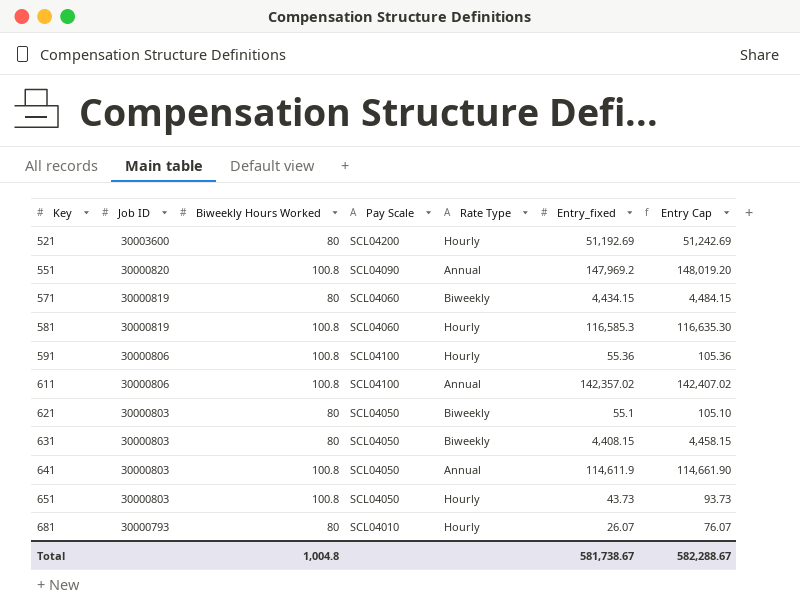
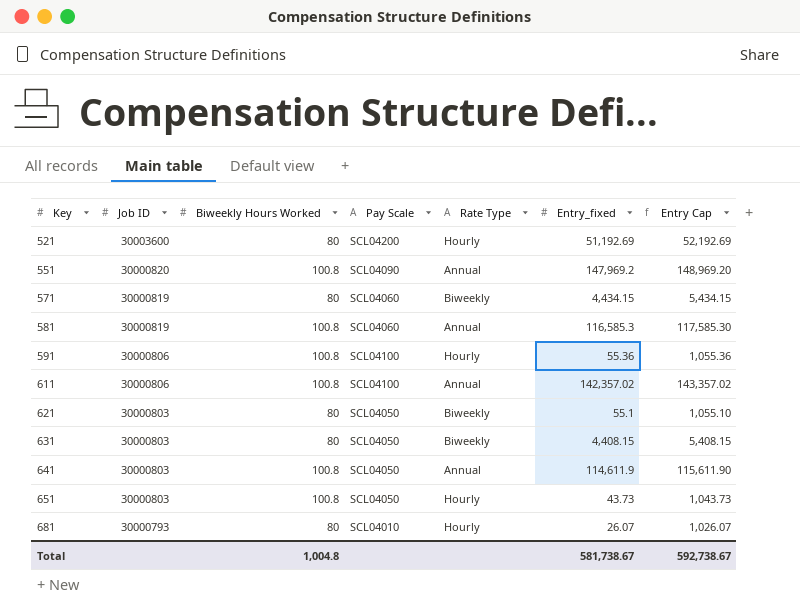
column Entry Cap | formula: [Entry_fixed] + 50 -> [Entry_fixed] + 1000
581 | Rate Type: Hourly -> Annual
Total | Entry Cap: 582,288.67 -> 592,738.67

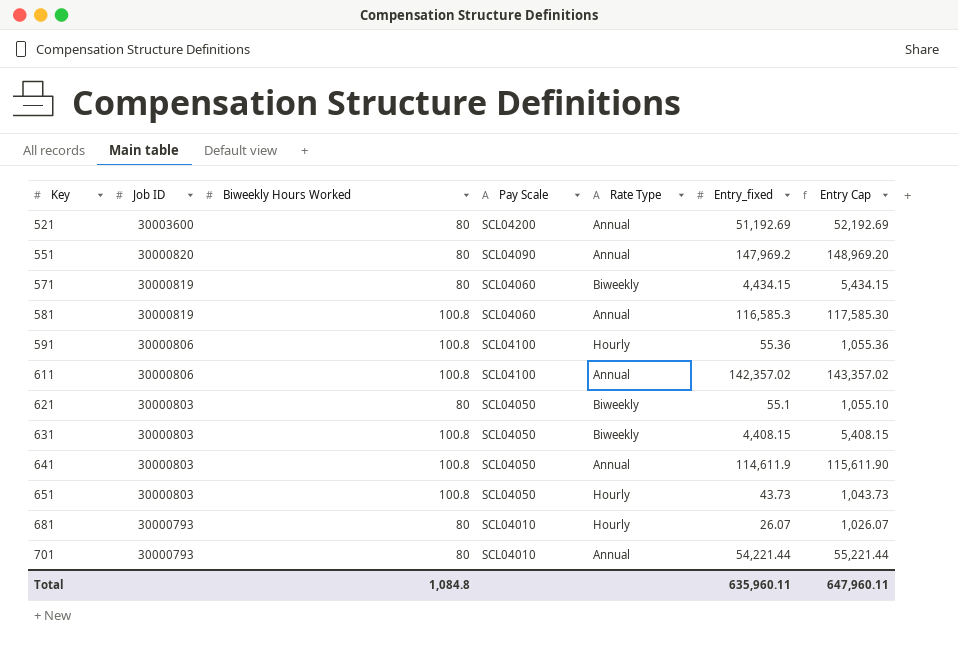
521 | Rate Type: Hourly -> Annual
551 | Biweekly Hours Worked: 100.8 -> 80
631 | Biweekly Hours Worked: 80 -> 100.8
row 701: none -> 30000793 | 80 | SCL04010 | Annual | 54,221.44 | 55,221.44
Total | Biweekly Hours Worked: 1,004.8 -> 1,084.8
Total | Entry_fixed: 581,738.67 -> 635,960.11
Total | Entry Cap: 592,738.67 -> 647,960.11

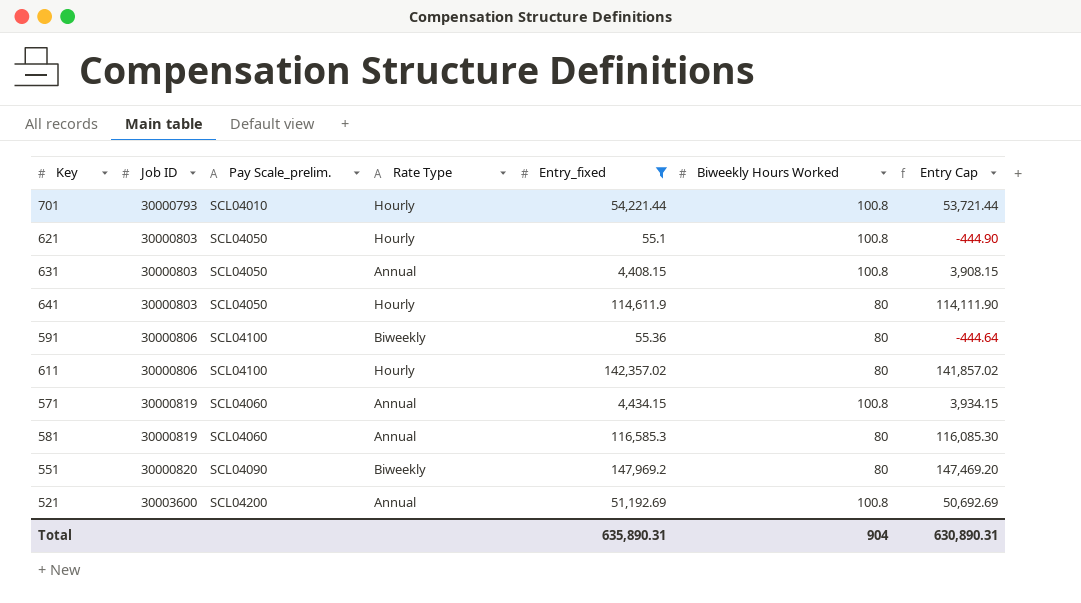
filter: none -> Entry_fixed >= 55.1
row order: Key ascending -> Job ID ascending
column name: Pay Scale -> Pay Scale_prelim.
column Biweekly Hours Worked | position: 3 -> 6
column Entry Cap | formula: [Entry_fixed] + 1000 -> [Entry_fixed] - 500
701 | Rate Type: Annual -> Hourly
701 | Biweekly Hours Worked: 80 -> 100.8
621 | Rate Type: Biweekly -> Hourly
621 | Biweekly Hours Worked: 80 -> 100.8
631 | Rate Type: Biweekly -> Annual
641 | Rate Type: Annual -> Hourly
641 | Biweekly Hours Worked: 100.8 -> 80
591 | Rate Type: Hourly -> Biweekly
591 | Biweekly Hours Worked: 100.8 -> 80
611 | Rate Type: Annual -> Hourly
611 | Biweekly Hours Worked: 100.8 -> 80
571 | Rate Type: Biweekly -> Annual
571 | Biweekly Hours Worked: 80 -> 100.8
581 | Biweekly Hours Worked: 100.8 -> 80
551 | Rate Type: Annual -> Biweekly
521 | Biweekly Hours Worked: 80 -> 100.8
Total | Entry_fixed: 635,960.11 -> 635,890.31
Total | Biweekly Hours Worked: 1,084.8 -> 904
Total | Entry Cap: 647,960.11 -> 630,890.31

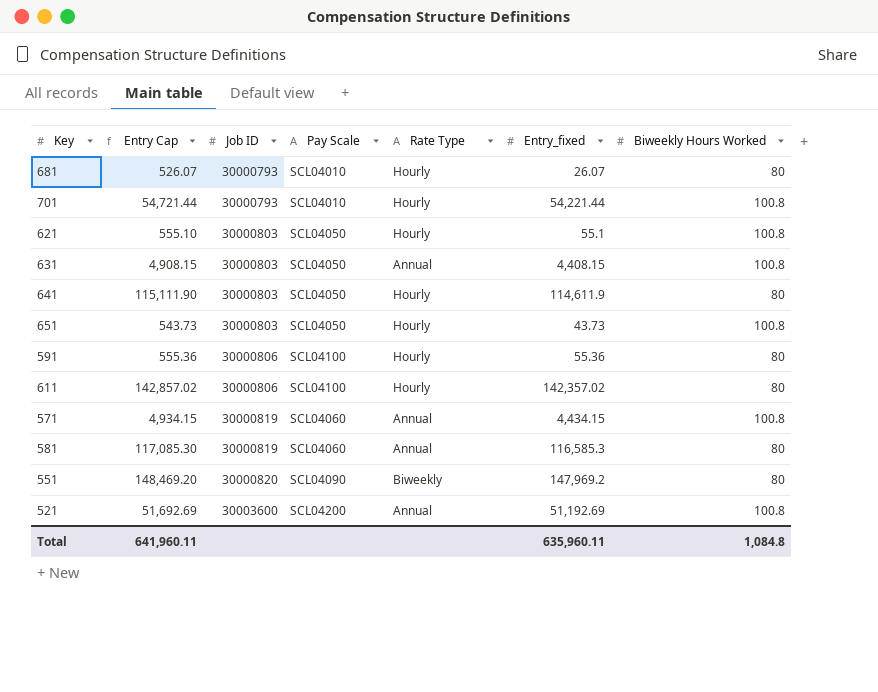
filter: Entry_fixed >= 55.1 -> none
column Entry Cap | formula: [Entry_fixed] - 500 -> [Entry_fixed] + 500
column Entry Cap | position: 7 -> 2
column name: Pay Scale_prelim. -> Pay Scale
591 | Rate Type: Biweekly -> Hourly
Total | Entry Cap: 630,890.31 -> 641,960.11
Total | Entry_fixed: 635,890.31 -> 635,960.11
Total | Biweekly Hours Worked: 904 -> 1,084.8

